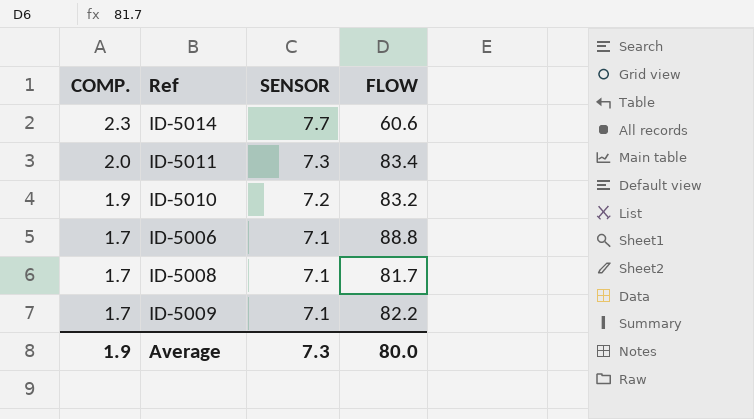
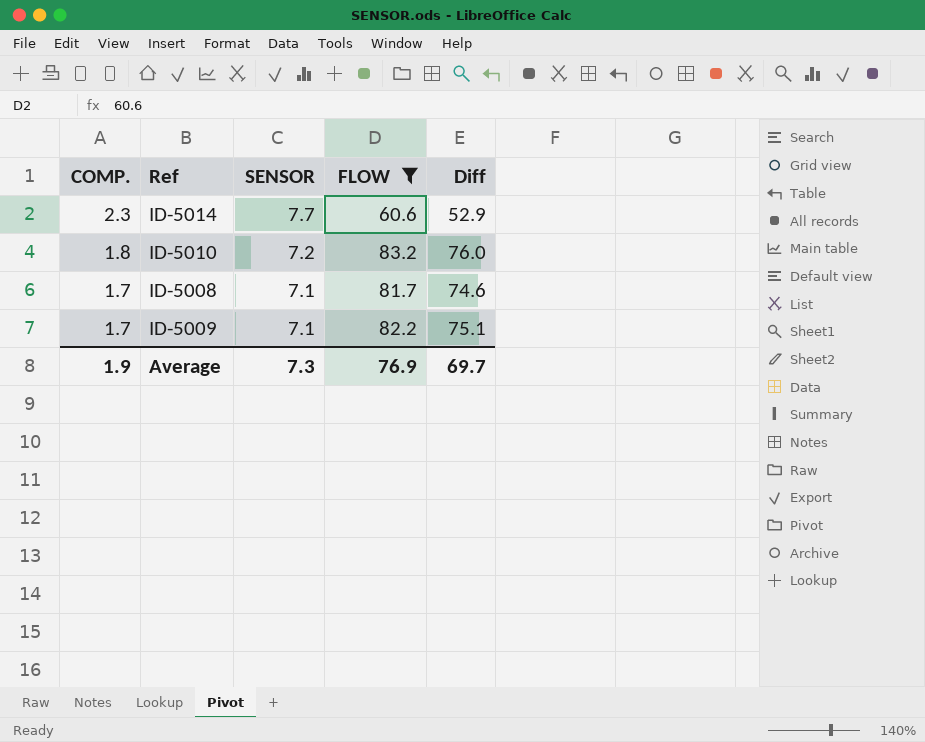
filter: none -> FLOW <= 83.2
column Diff | formula: none -> [FLOW] - [SENSOR]
ID-5010 | COMP.: 1.9 -> 1.8
Average | FLOW: 80.0 -> 76.9

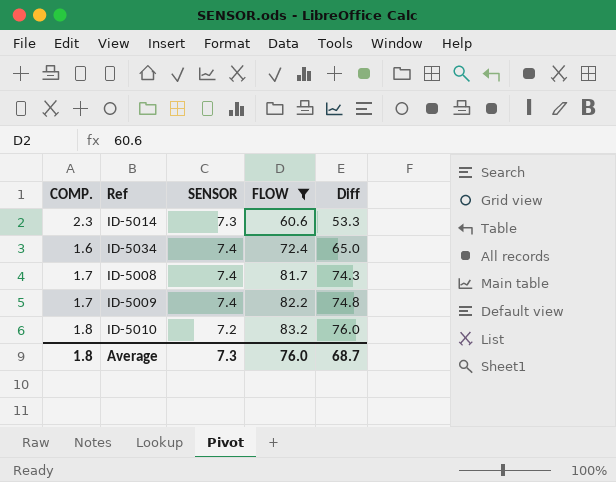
row order: COMP. descending -> FLOW ascending
ID-5014 | SENSOR: 7.7 -> 7.3
ID-5014 | Diff: 52.9 -> 53.3
row ID-5034: none -> 1.6 | 7.4 | 72.4 | 65.0
ID-5008 | SENSOR: 7.1 -> 7.4
ID-5008 | Diff: 74.6 -> 74.3
ID-5009 | SENSOR: 7.1 -> 7.4
ID-5009 | Diff: 75.1 -> 74.8
Average | COMP.: 1.9 -> 1.8
Average | FLOW: 76.9 -> 76.0
Average | Diff: 69.7 -> 68.7

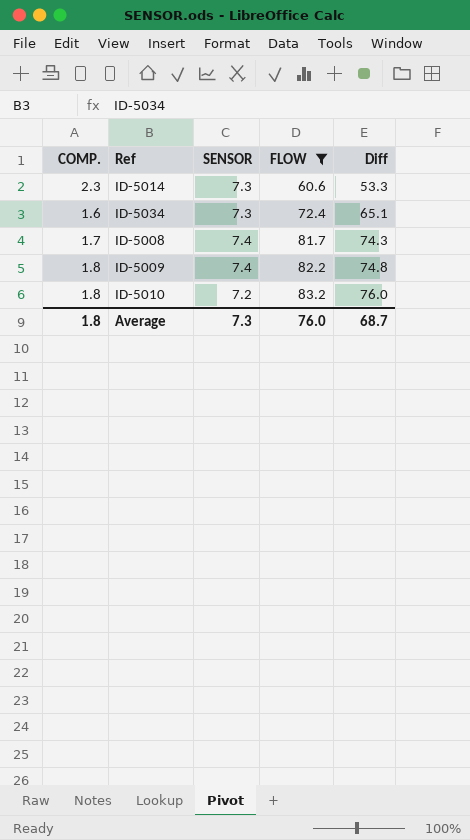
ID-5034 | SENSOR: 7.4 -> 7.3
ID-5034 | Diff: 65.0 -> 65.1
ID-5009 | COMP.: 1.7 -> 1.8

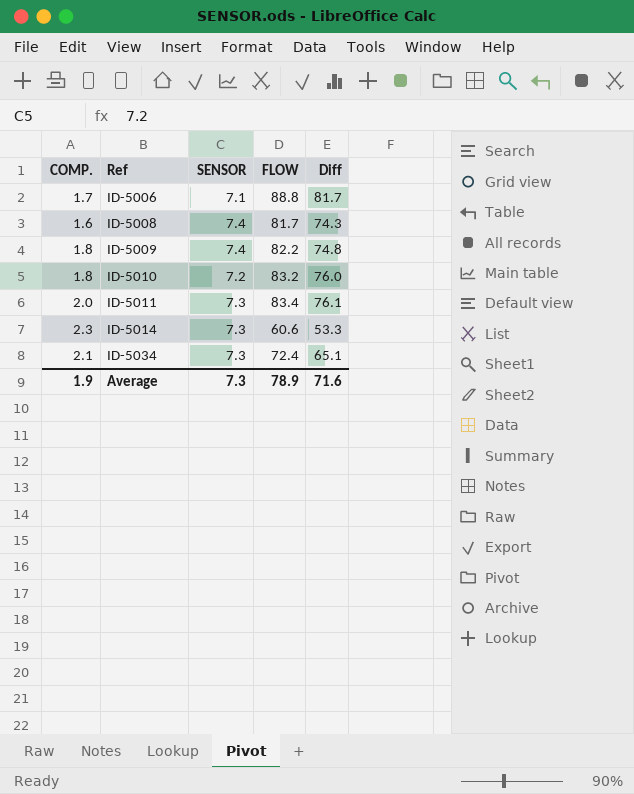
filter: FLOW <= 83.2 -> none
row order: FLOW ascending -> Ref ascending
ID-5008 | COMP.: 1.7 -> 1.6
ID-5034 | COMP.: 1.6 -> 2.1
Average | COMP.: 1.8 -> 1.9
Average | FLOW: 76.0 -> 78.9
Average | Diff: 68.7 -> 71.6

